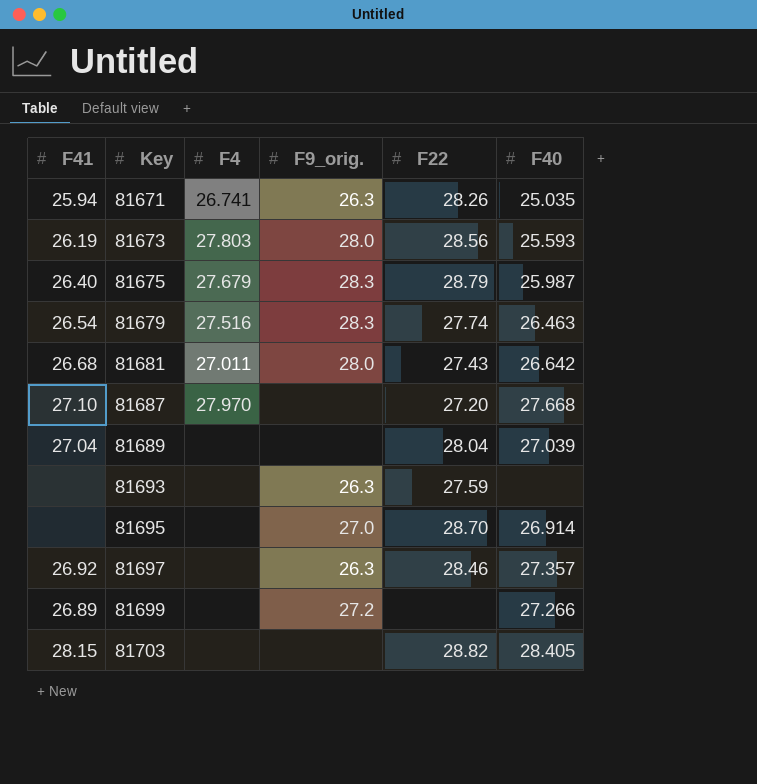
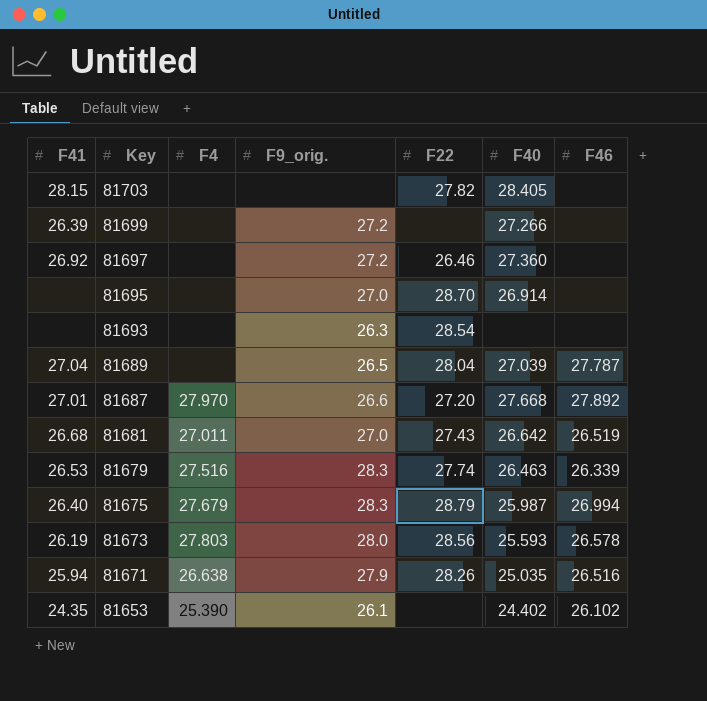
row order: Key ascending -> Key descending
column F46 | position: none -> 7
81703 | F22: 28.82 -> 27.82
81699 | F41: 26.89 -> 26.39
81697 | F9_orig.: 26.3 -> 27.2
81697 | F22: 28.46 -> 26.46
81697 | F40: 27.357 -> 27.360
81693 | F22: 27.59 -> 28.54
81689 | F9_orig.: none -> 26.5
81687 | F41: 27.10 -> 27.01
81687 | F9_orig.: none -> 26.6
81681 | F9_orig.: 28.0 -> 27.0
81679 | F41: 26.54 -> 26.53
81671 | F4: 26.741 -> 26.638
81671 | F9_orig.: 26.3 -> 27.9
row 81653: none -> 24.35 | 25.390 | 26.1 | none | 24.402 | 26.102

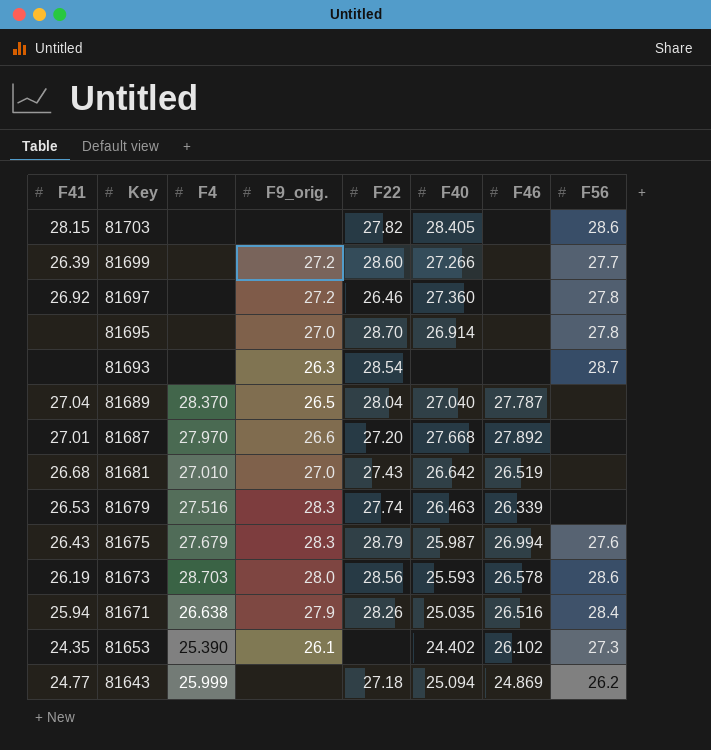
column F56 | position: none -> 8
81699 | F22: none -> 28.60
81689 | F4: none -> 28.370
81689 | F40: 27.039 -> 27.040
81681 | F4: 27.011 -> 27.010
81675 | F41: 26.40 -> 26.43
81673 | F4: 27.803 -> 28.703
row 81643: none -> 24.77 | 25.999 | none | 27.18 | 25.094 | 24.869 | 26.2

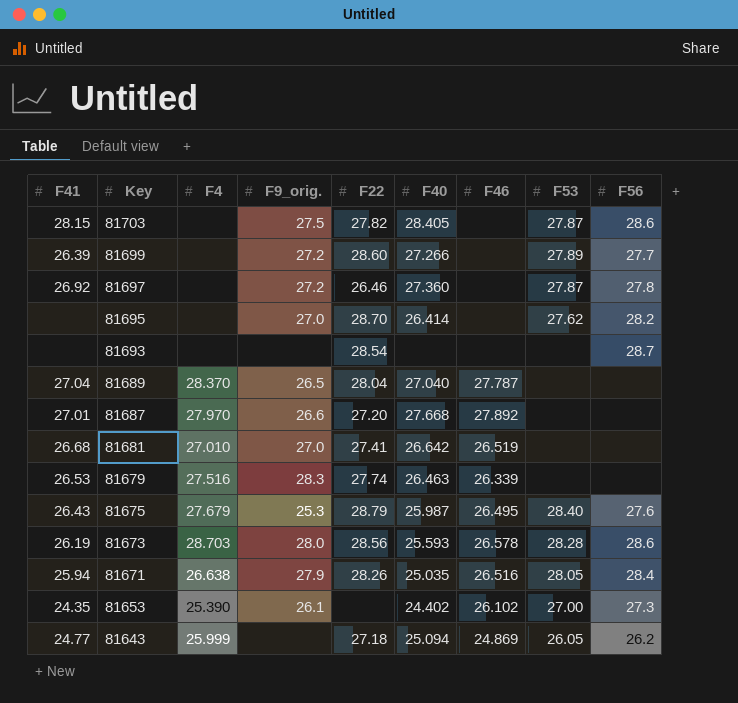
column F53 | position: none -> 8
81703 | F9_orig.: none -> 27.5
81695 | F40: 26.914 -> 26.414
81695 | F56: 27.8 -> 28.2
81693 | F9_orig.: 26.3 -> none
81681 | F22: 27.43 -> 27.41
81675 | F9_orig.: 28.3 -> 25.3
81675 | F46: 26.994 -> 26.495

